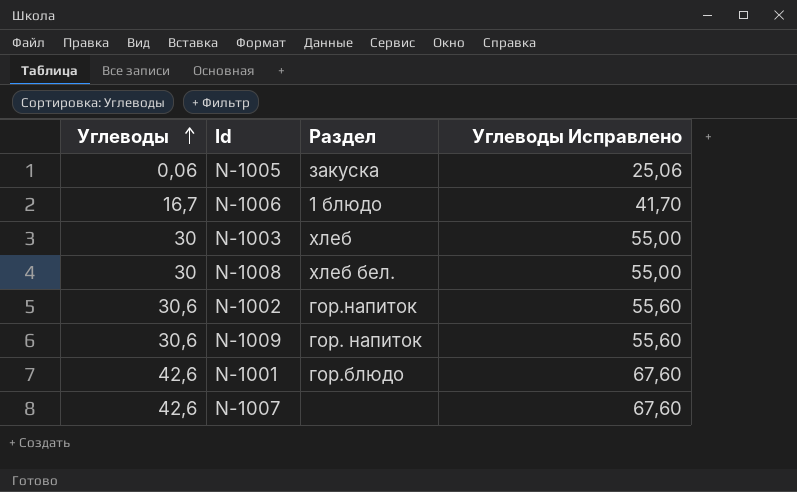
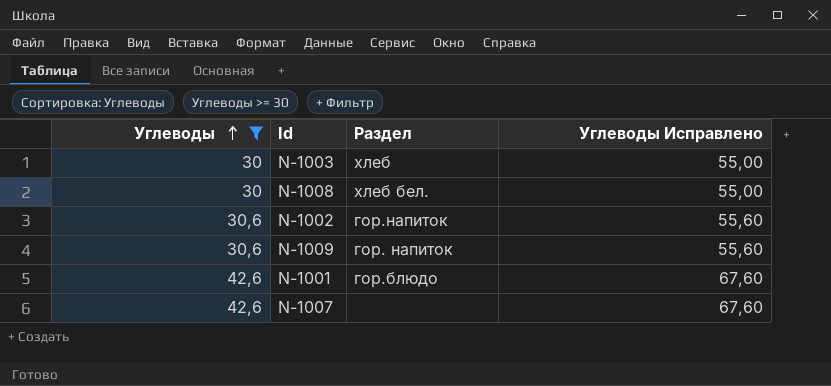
filter: none -> Углеводы >= 30

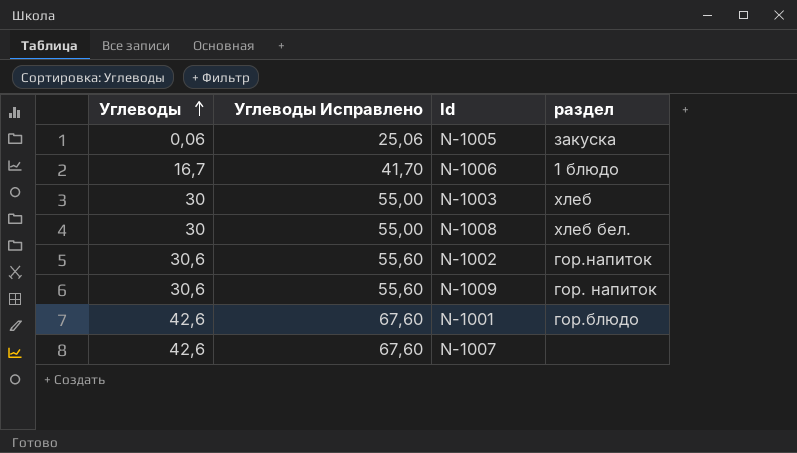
filter: Углеводы >= 30 -> none
column Углеводы Исправлено | position: 4 -> 2
column name: Раздел -> раздел

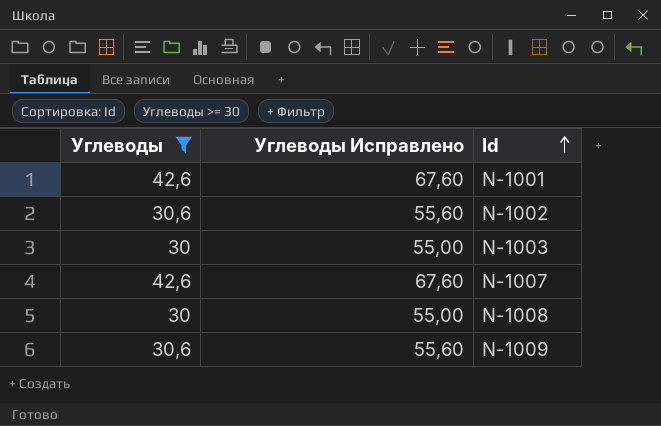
filter: none -> Углеводы >= 30
row order: Углеводы ascending -> Id ascending
column раздел | position: 4 -> none

